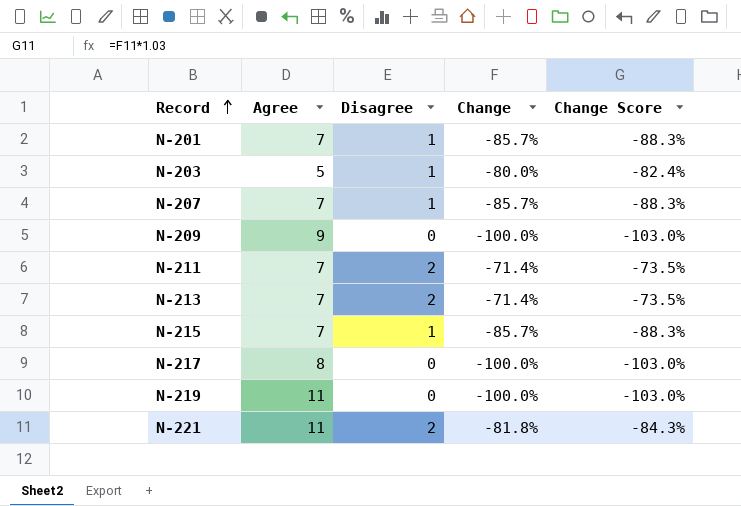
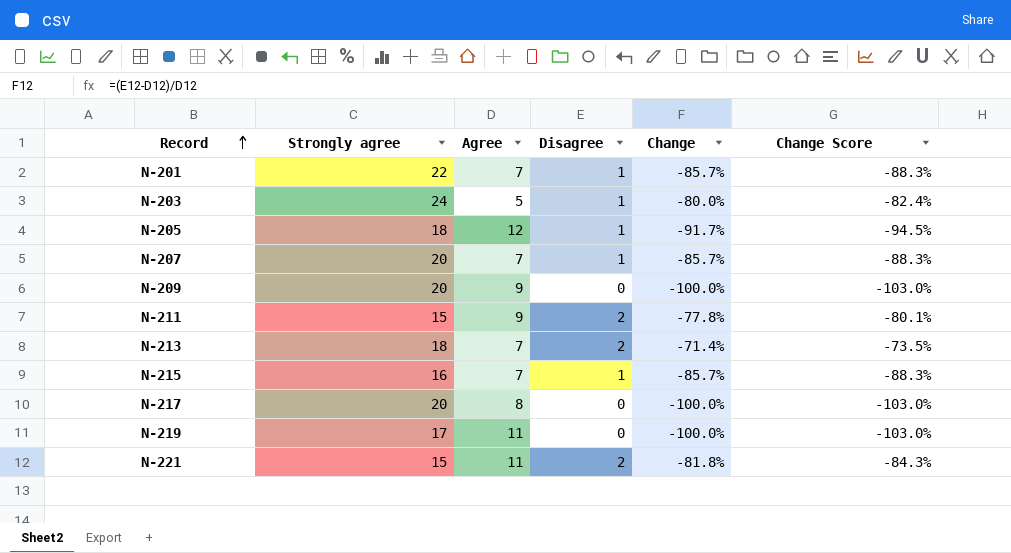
column Strongly agree | position: none -> 2
row N-205: none -> 18 | 12 | 1 | -91.7% | -94.5%
N-211 | Agree: 7 -> 9
N-211 | Change: -71.4% -> -77.8%
N-211 | Change Score: -73.5% -> -80.1%

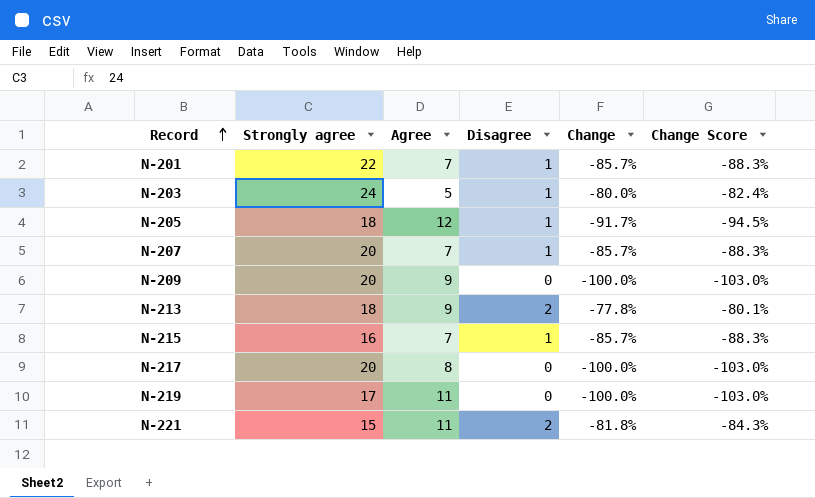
row N-211: 15 | 9 | 2 | -77.8% | -80.1% -> none
N-213 | Agree: 7 -> 9
N-213 | Change: -71.4% -> -77.8%
N-213 | Change Score: -73.5% -> -80.1%

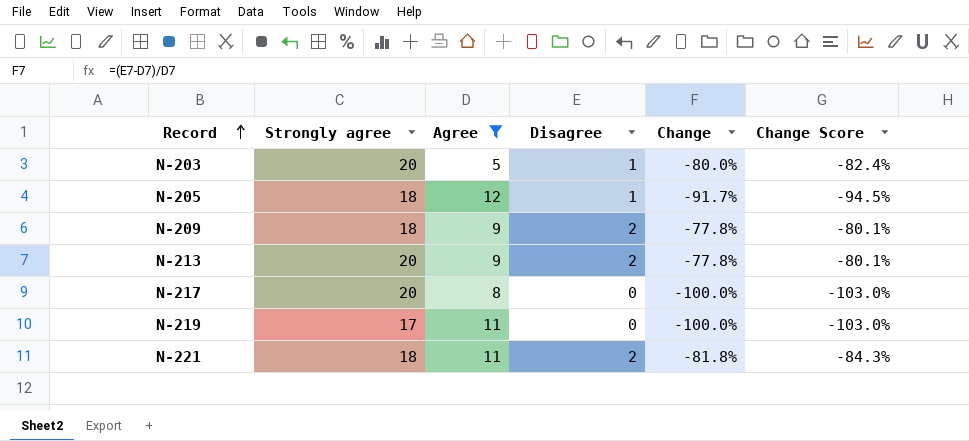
filter: none -> Agree != 7
N-203 | Strongly agree: 24 -> 20
N-209 | Strongly agree: 20 -> 18
N-209 | Disagree: 0 -> 2
N-209 | Change: -100.0% -> -77.8%
N-209 | Change Score: -103.0% -> -80.1%
N-213 | Strongly agree: 18 -> 20
N-221 | Strongly agree: 15 -> 18

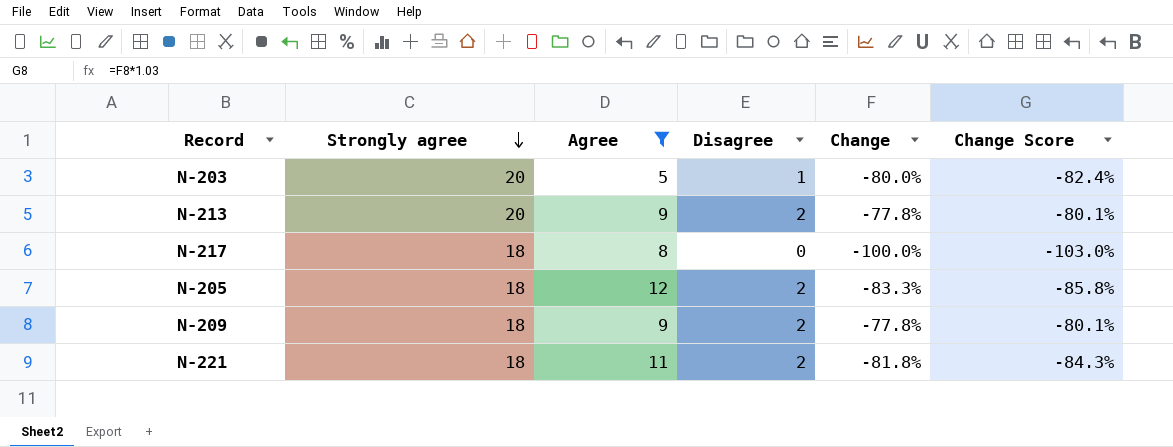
row order: Record ascending -> Strongly agree descending
row N-219: 17 | 11 | 0 | -100.0% | -103.0% -> none
N-217 | Strongly agree: 20 -> 18
N-205 | Disagree: 1 -> 2
N-205 | Change: -91.7% -> -83.3%
N-205 | Change Score: -94.5% -> -85.8%

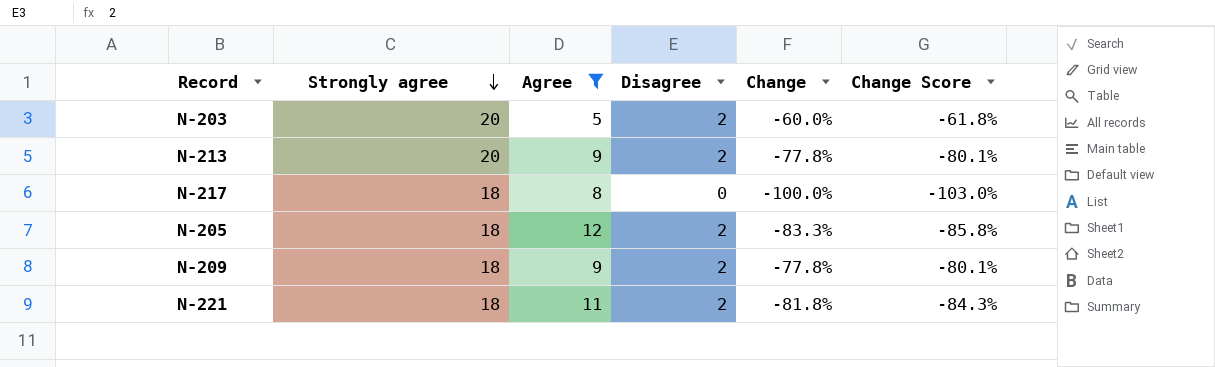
N-203 | Disagree: 1 -> 2
N-203 | Change: -80.0% -> -60.0%
N-203 | Change Score: -82.4% -> -61.8%

